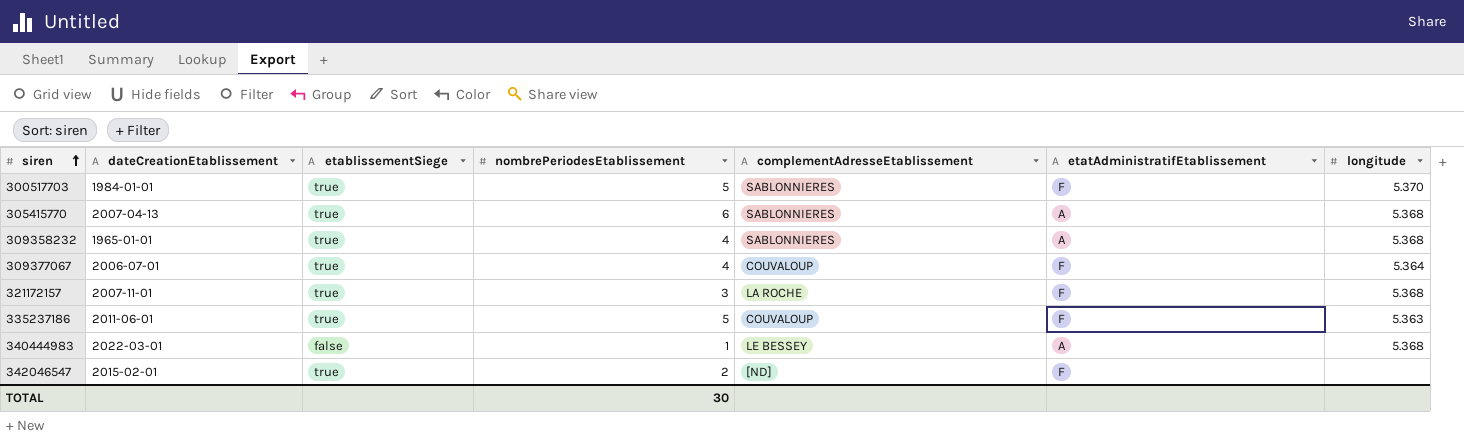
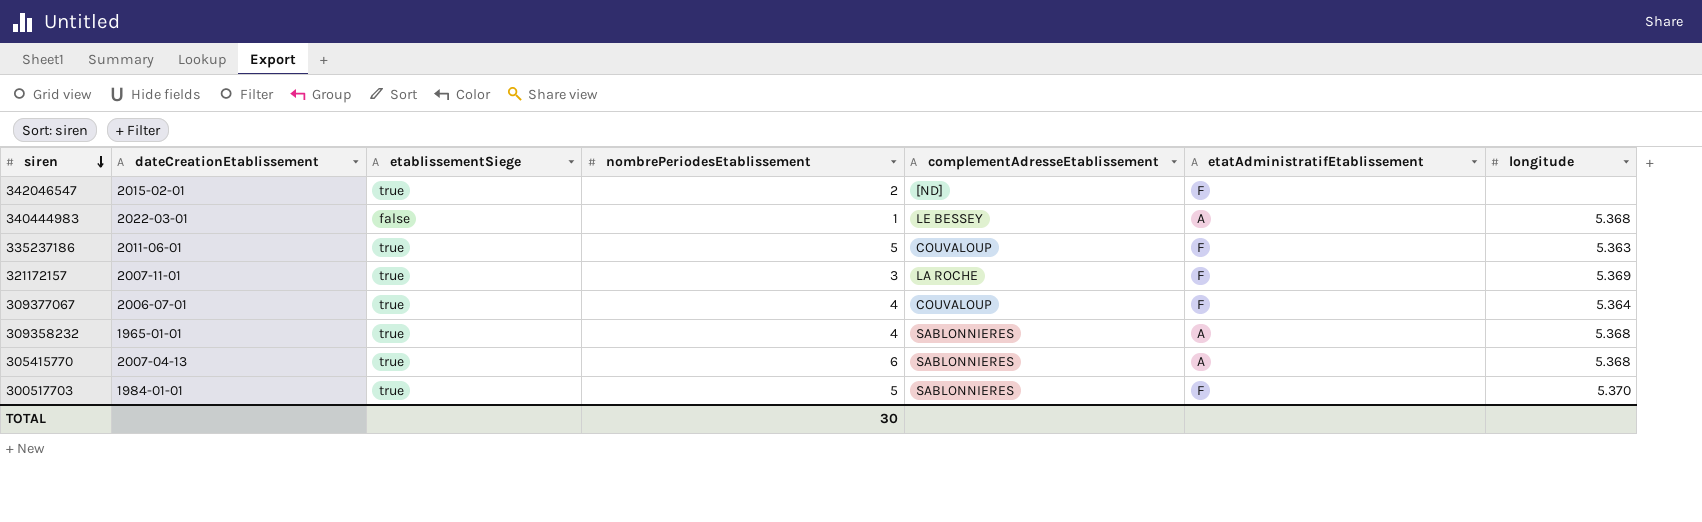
row order: siren ascending -> siren descending
321172157 | longitude: 5.368 -> 5.369

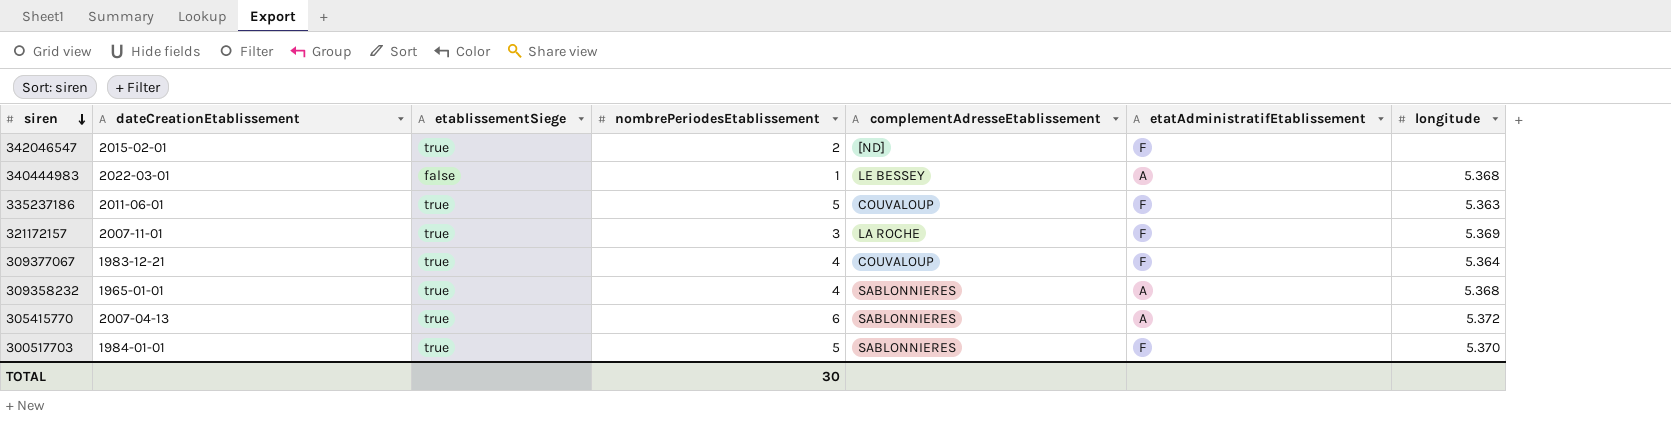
309377067 | dateCreationEtablissement: 2006-07-01 -> 1983-12-21
305415770 | longitude: 5.368 -> 5.372

